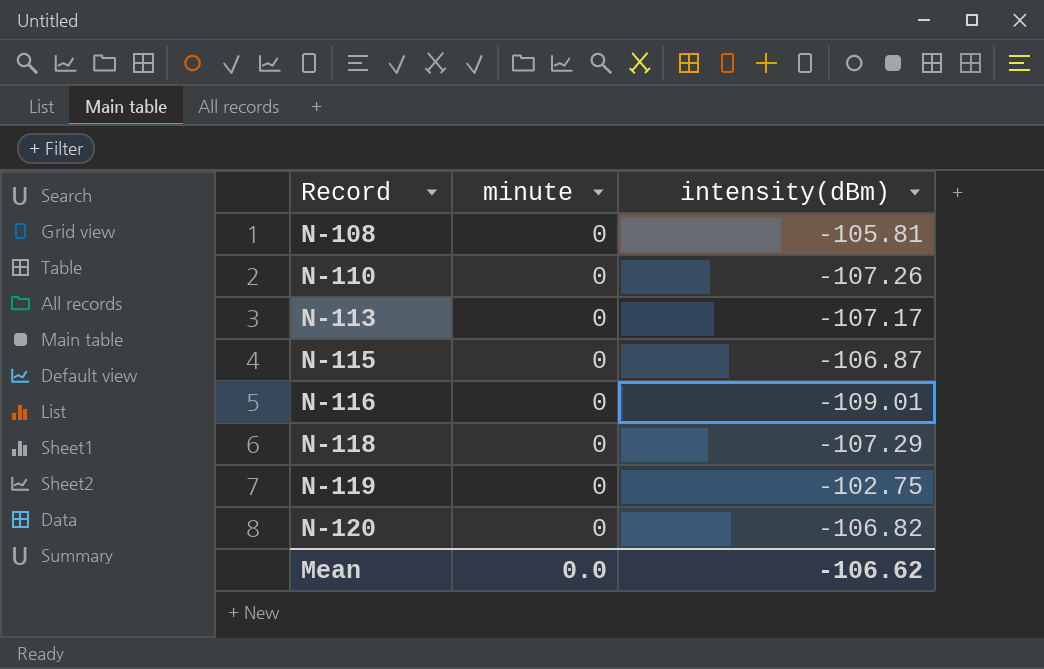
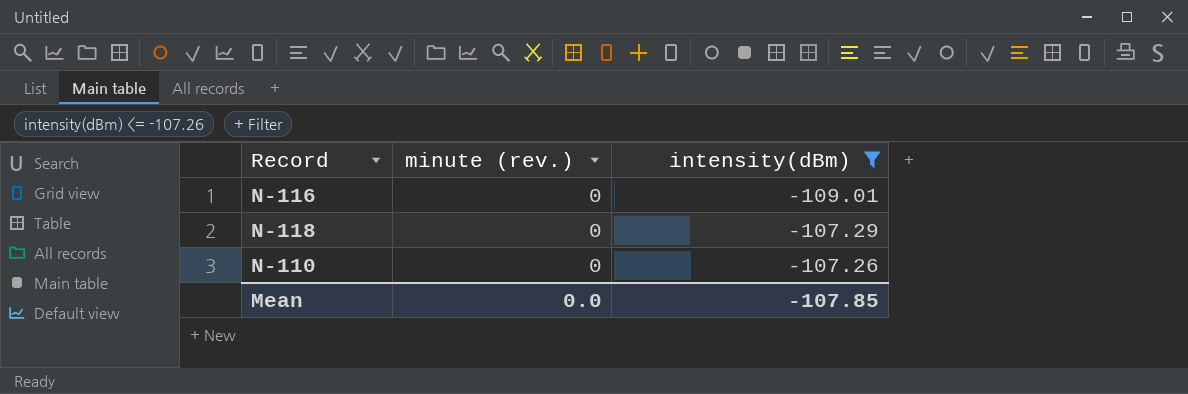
filter: none -> intensity(dBm) <= -107.26
row order: Record ascending -> intensity(dBm) ascending
column name: minute -> minute (rev.)
Mean | intensity(dBm): -106.62 -> -107.85

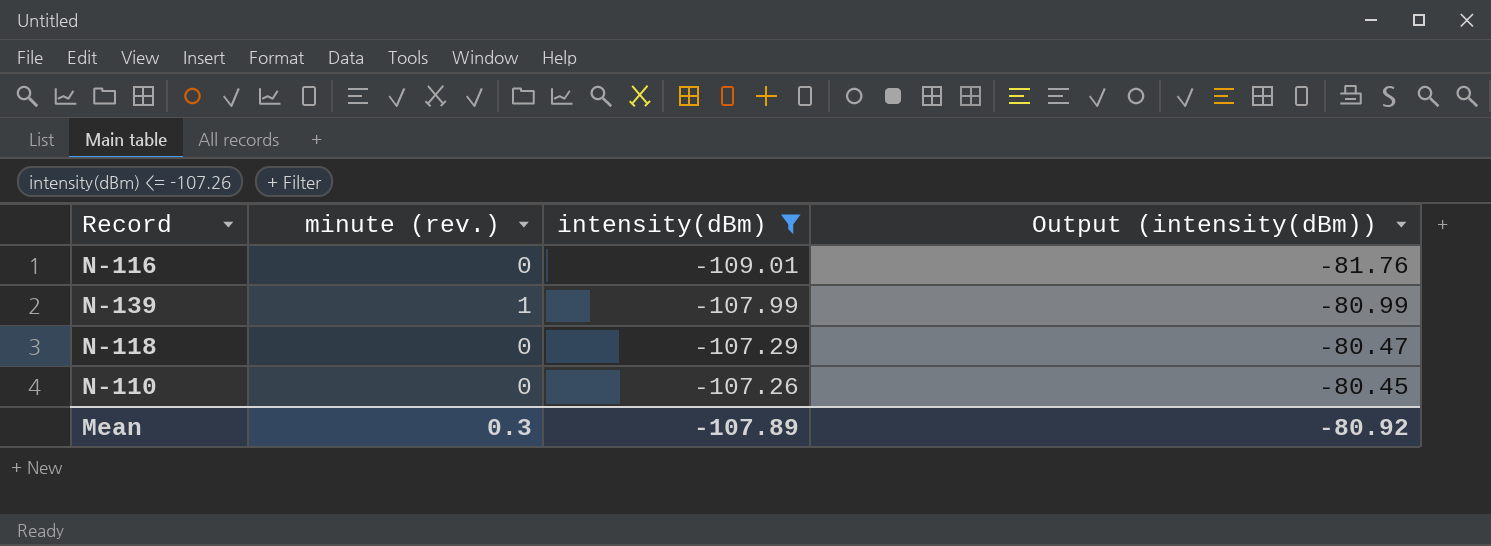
column Output (intensity(dBm)) | formula: none -> [intensity(dBm)] * 0.75
row N-139: none -> 1 | -107.99 | -80.99
Mean | minute (rev.): 0.0 -> 0.3
Mean | intensity(dBm): -107.85 -> -107.89

